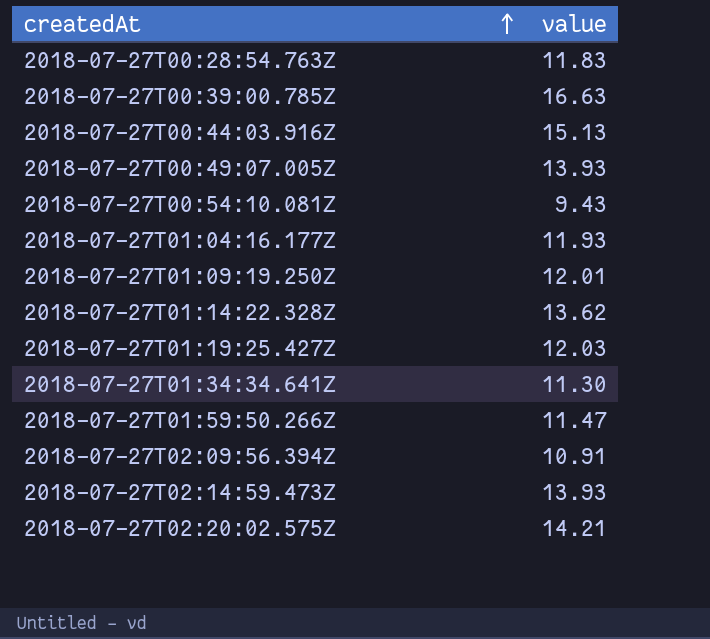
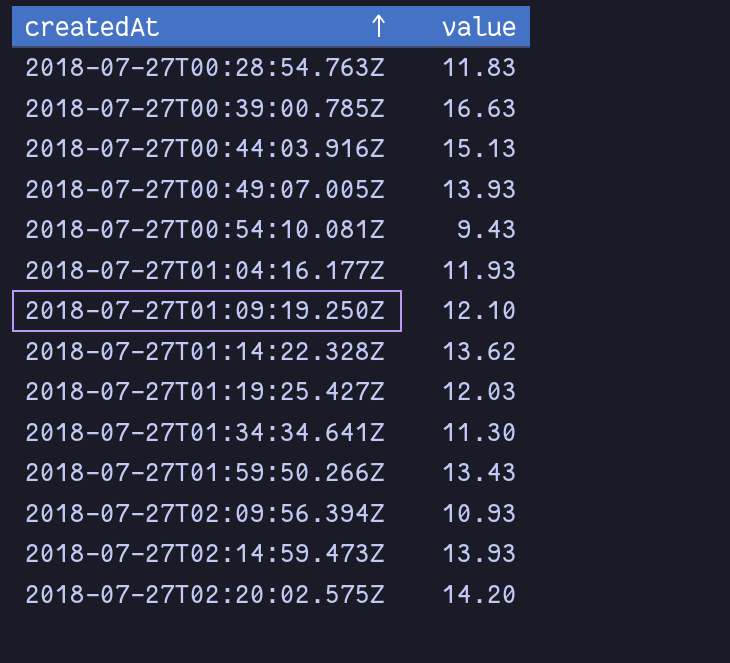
2018-07-27T01:09:19.250Z | value: 12.01 -> 12.10
2018-07-27T01:59:50.266Z | value: 11.47 -> 13.43
2018-07-27T02:09:56.394Z | value: 10.91 -> 10.93
2018-07-27T02:20:02.575Z | value: 14.21 -> 14.20

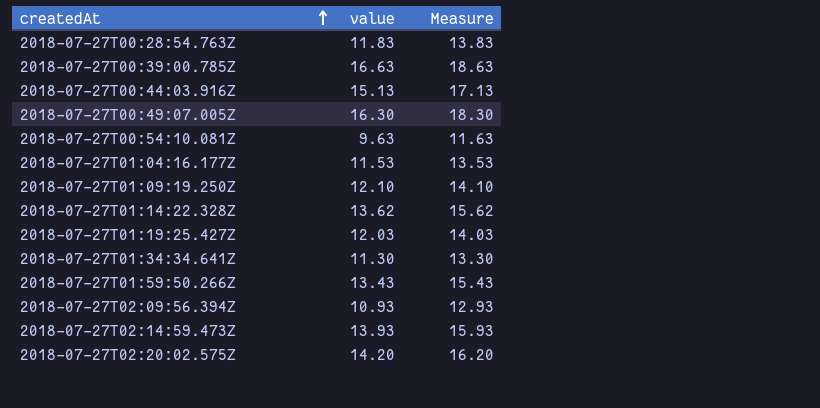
column Measure | formula: none -> [value] + 2
2018-07-27T00:49:07.005Z | value: 13.93 -> 16.30
2018-07-27T00:54:10.081Z | value: 9.43 -> 9.63
2018-07-27T01:04:16.177Z | value: 11.93 -> 11.53

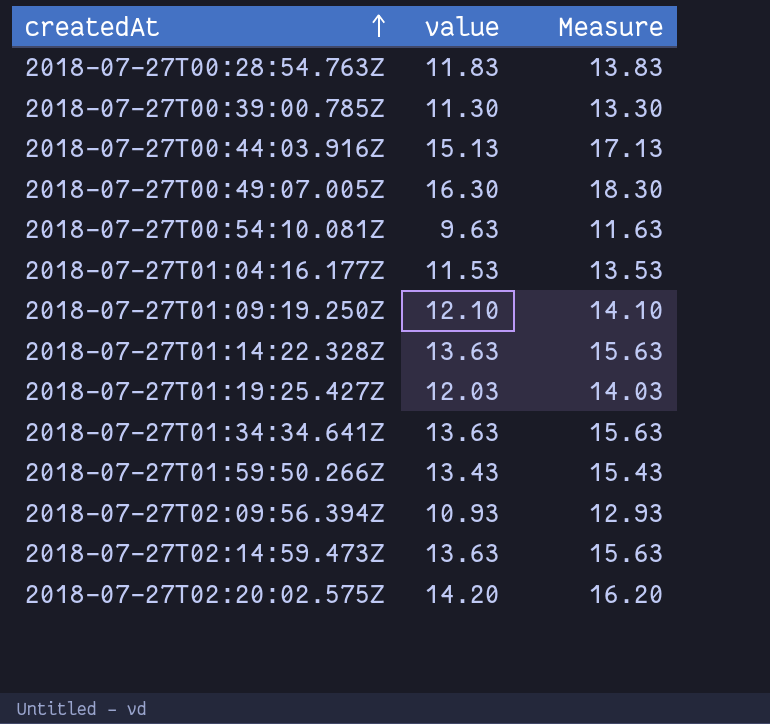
2018-07-27T00:39:00.785Z | value: 16.63 -> 11.30
2018-07-27T00:39:00.785Z | Measure: 18.63 -> 13.30
2018-07-27T01:14:22.328Z | value: 13.62 -> 13.63
2018-07-27T01:14:22.328Z | Measure: 15.62 -> 15.63
2018-07-27T01:34:34.641Z | value: 11.30 -> 13.63
2018-07-27T01:34:34.641Z | Measure: 13.30 -> 15.63
2018-07-27T02:14:59.473Z | value: 13.93 -> 13.63
2018-07-27T02:14:59.473Z | Measure: 15.93 -> 15.63

